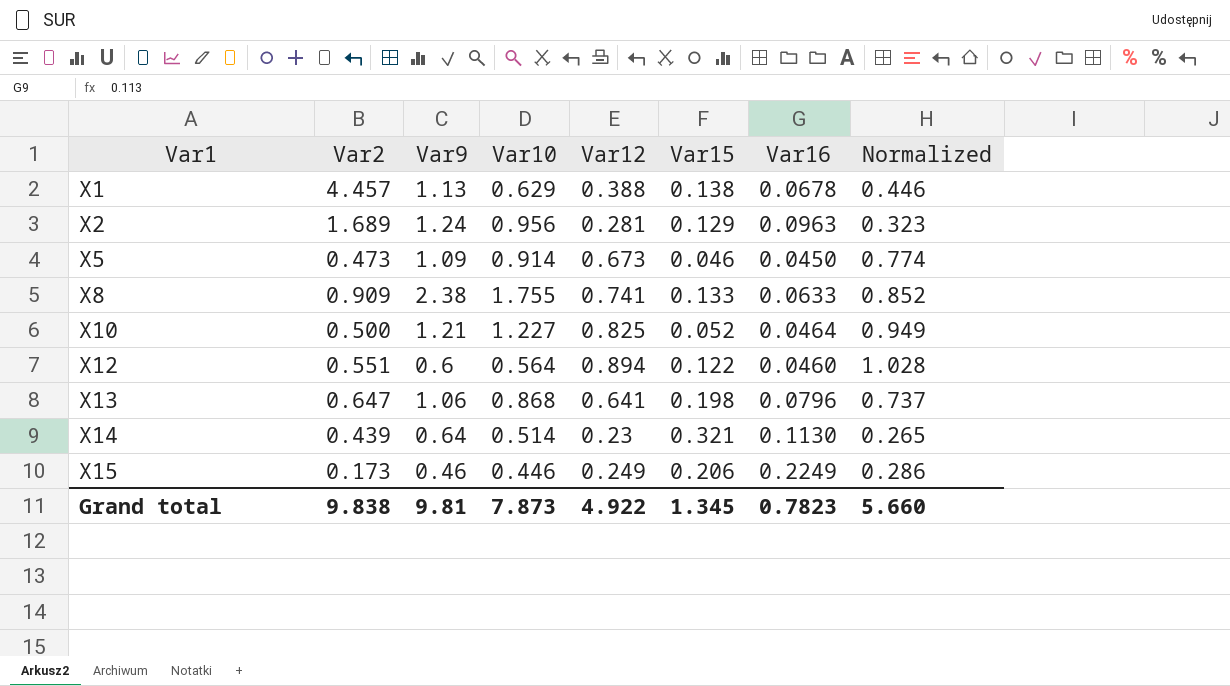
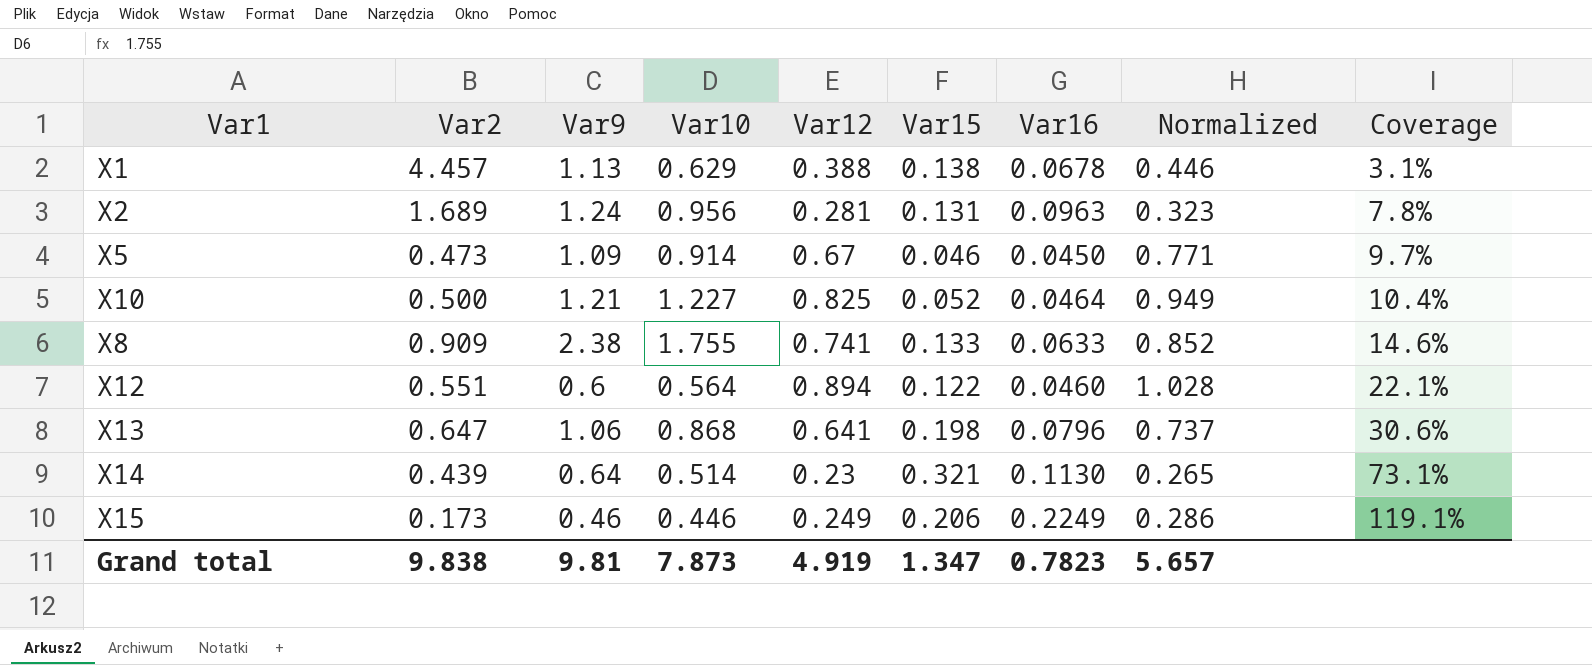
row order: Var1 ascending -> Coverage ascending
column Coverage | formula: none -> [Var15] / [Var2]
X2 | Var15: 0.129 -> 0.131
X5 | Var12: 0.673 -> 0.67
X5 | Normalized: 0.774 -> 0.771
Grand total | Var12: 4.922 -> 4.919
Grand total | Var15: 1.345 -> 1.347
Grand total | Normalized: 5.660 -> 5.657

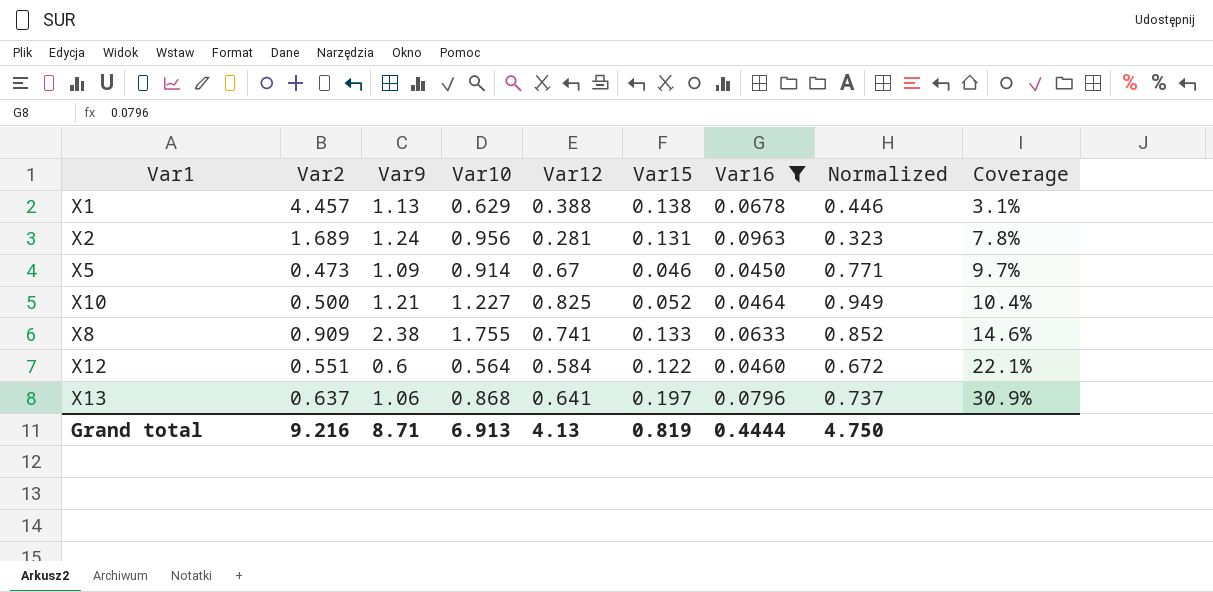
filter: none -> Var16 <= 0.0963
X12 | Var12: 0.894 -> 0.584
X12 | Normalized: 1.028 -> 0.672
X13 | Var2: 0.647 -> 0.637
X13 | Var15: 0.198 -> 0.197
X13 | Coverage: 30.6% -> 30.9%
Grand total | Var2: 9.838 -> 9.216
Grand total | Var9: 9.81 -> 8.71
Grand total | Var10: 7.873 -> 6.913
Grand total | Var12: 4.919 -> 4.13
Grand total | Var15: 1.347 -> 0.819
Grand total | Var16: 0.7823 -> 0.4444
Grand total | Normalized: 5.657 -> 4.750

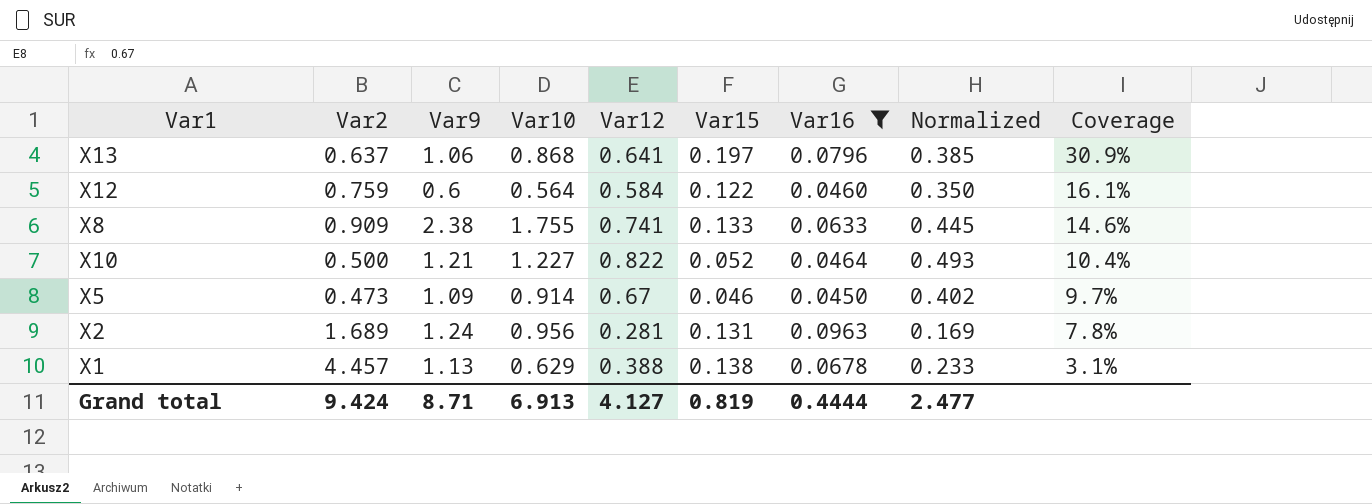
row order: Coverage ascending -> Coverage descending
column Normalized | formula: [Var12] * 1.15 -> [Var12] * 0.6
X12 | Var2: 0.551 -> 0.759
X12 | Coverage: 22.1% -> 16.1%
X10 | Var12: 0.825 -> 0.822
Grand total | Var2: 9.216 -> 9.424
Grand total | Var12: 4.13 -> 4.127
Grand total | Normalized: 4.750 -> 2.477

